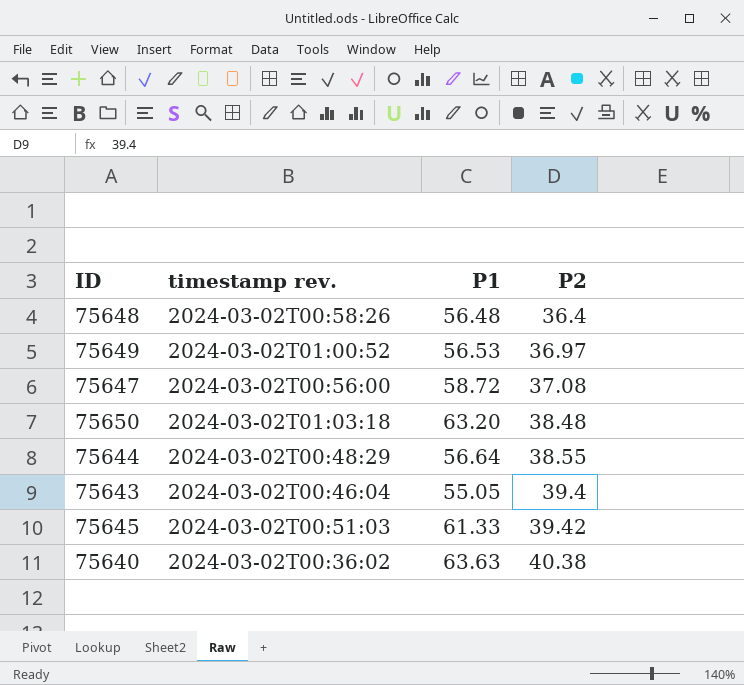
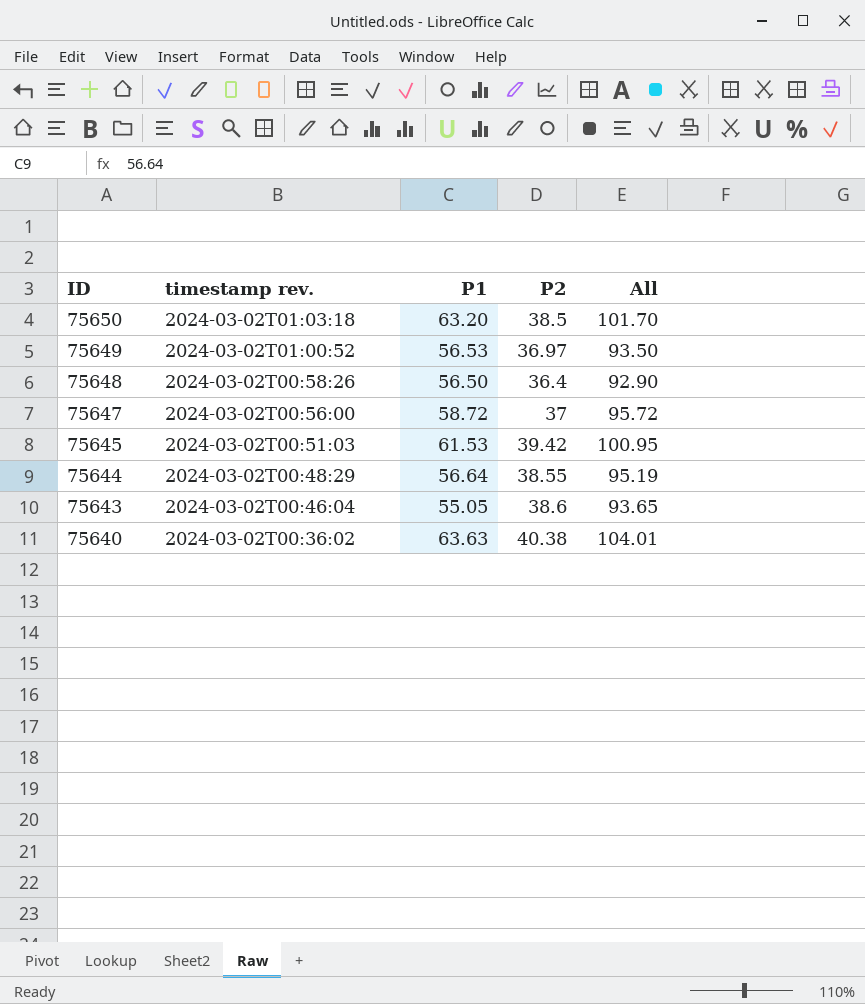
row order: P2 ascending -> ID descending
column All | formula: none -> [P1] + [P2]
75650 | P2: 38.48 -> 38.5
75648 | P1: 56.48 -> 56.50
75647 | P2: 37.08 -> 37
75645 | P1: 61.33 -> 61.53
75643 | P2: 39.4 -> 38.6

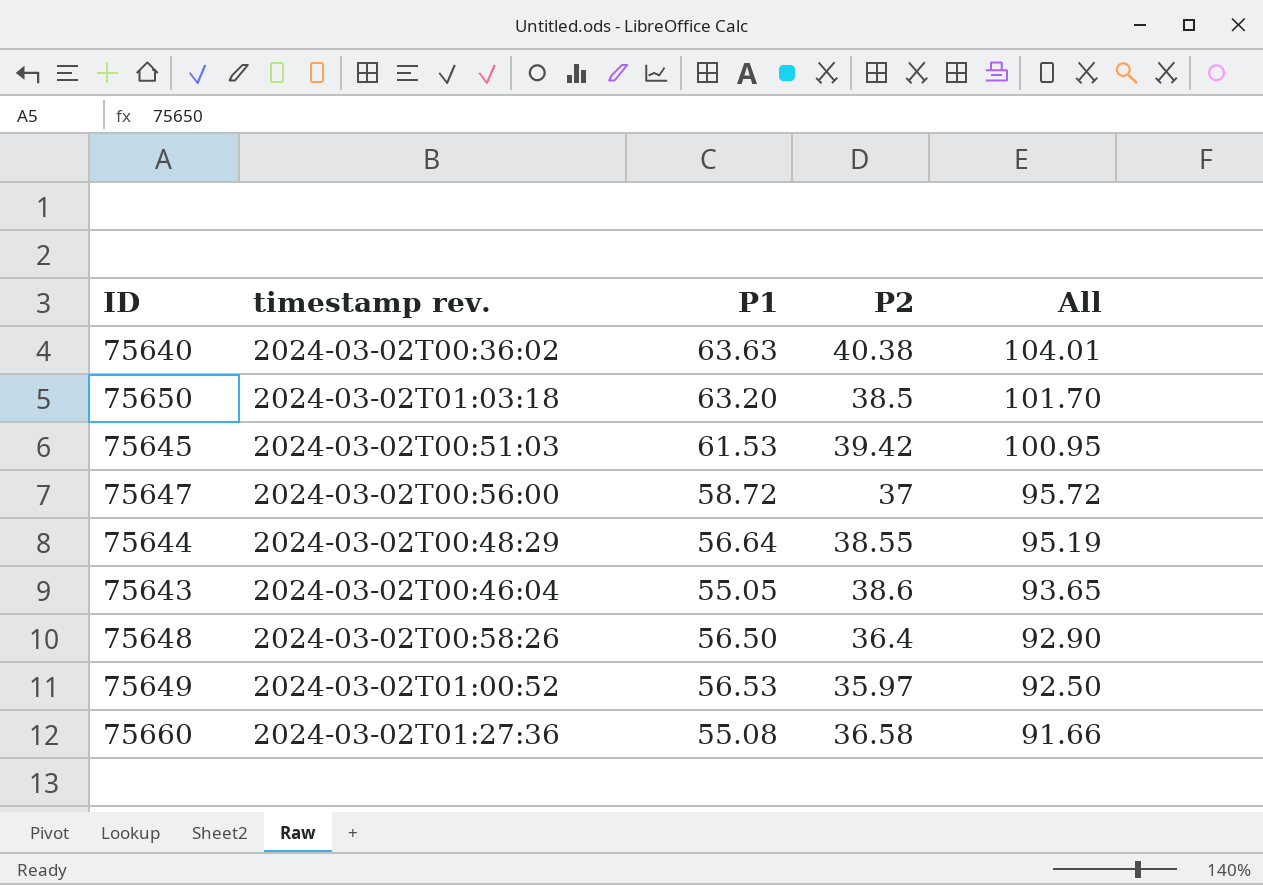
row order: ID descending -> All descending
75649 | P2: 36.97 -> 35.97
75649 | All: 93.50 -> 92.50
row 75660: none -> 2024-03-02T01:27:36 | 55.08 | 36.58 | 91.66

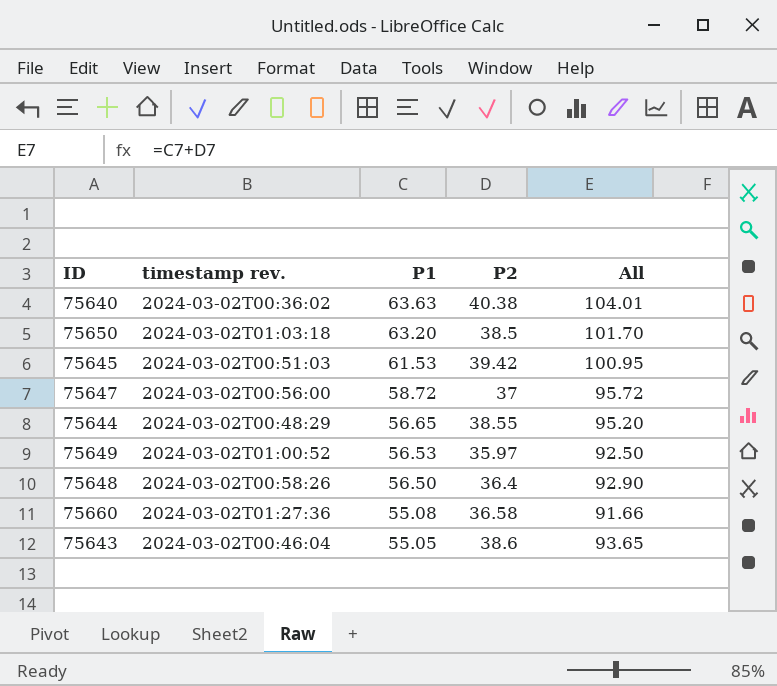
row order: All descending -> P1 descending
75644 | P1: 56.64 -> 56.65
75644 | All: 95.19 -> 95.20

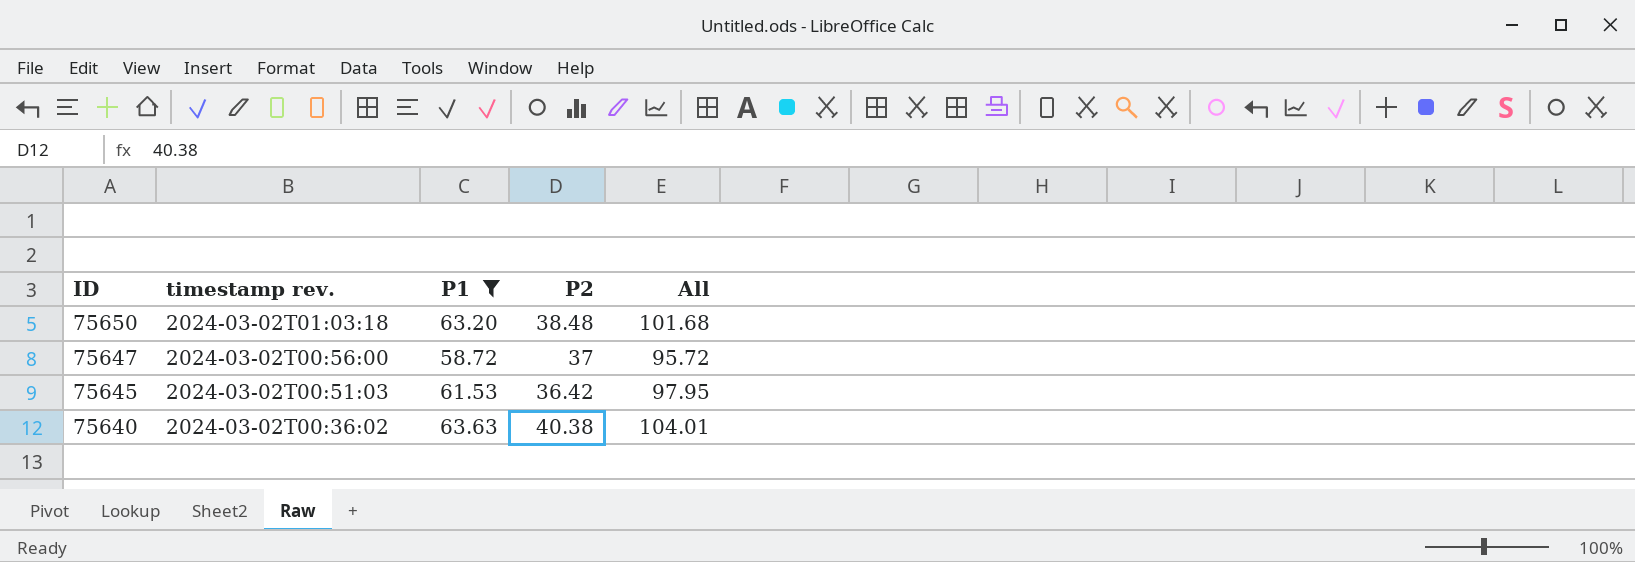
filter: none -> P1 >= 58.72
row order: P1 descending -> ID descending
75650 | P2: 38.5 -> 38.48
75650 | All: 101.70 -> 101.68
75645 | P2: 39.42 -> 36.42
75645 | All: 100.95 -> 97.95

